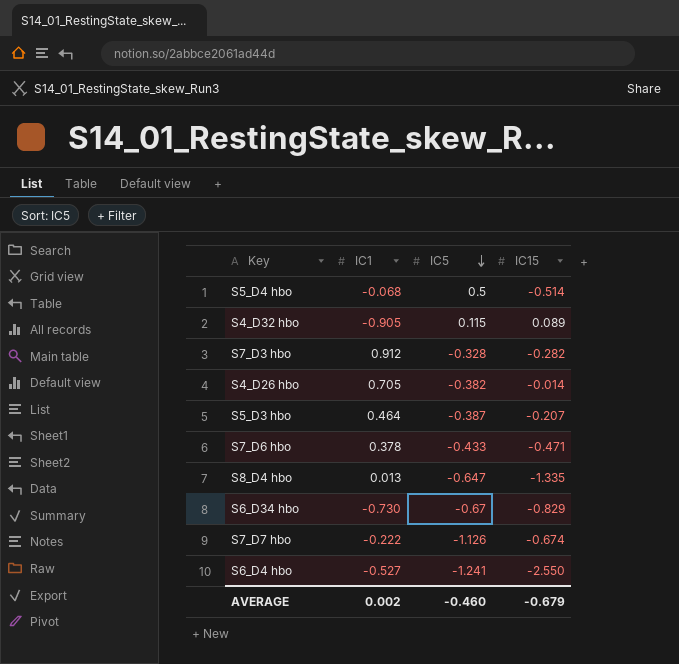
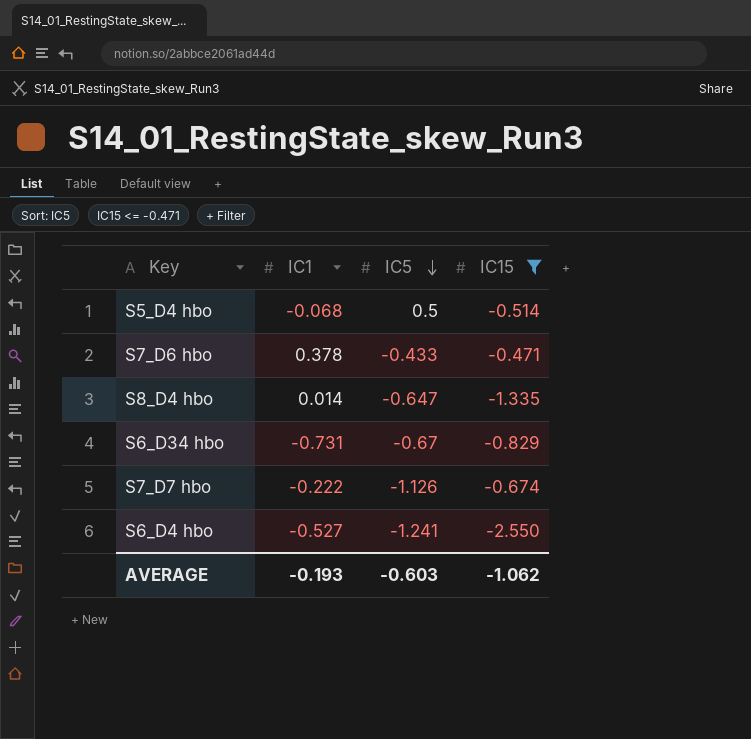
filter: none -> IC15 <= -0.471
S8_D4 hbo | IC1: 0.013 -> 0.014
S6_D34 hbo | IC1: -0.730 -> -0.731
AVERAGE | IC1: 0.002 -> -0.193
AVERAGE | IC5: -0.460 -> -0.603
AVERAGE | IC15: -0.679 -> -1.062

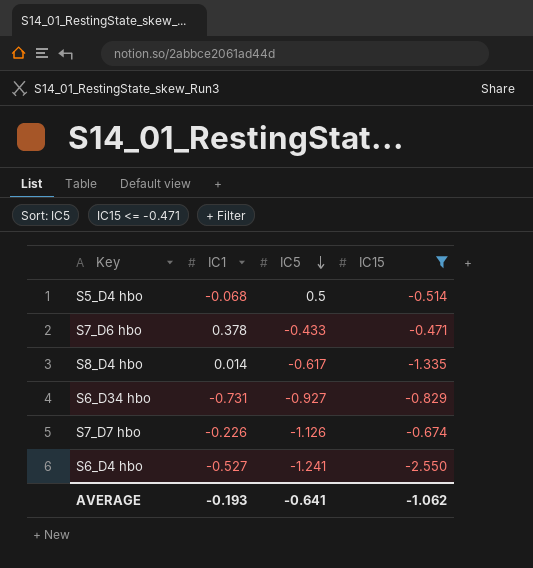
S8_D4 hbo | IC5: -0.647 -> -0.617
S6_D34 hbo | IC5: -0.67 -> -0.927
S7_D7 hbo | IC1: -0.222 -> -0.226
AVERAGE | IC5: -0.603 -> -0.641

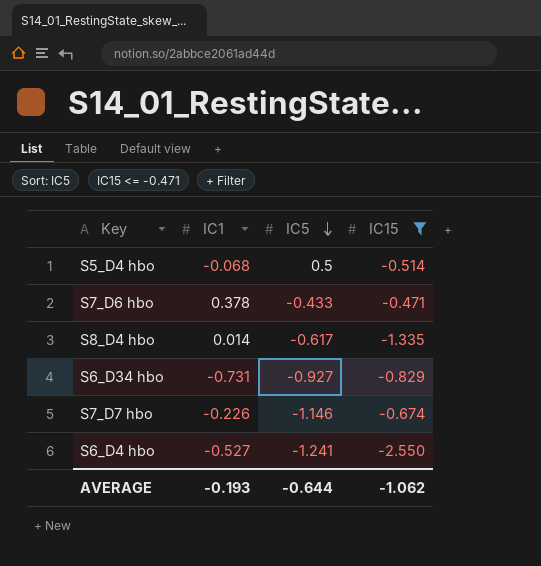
S7_D7 hbo | IC5: -1.126 -> -1.146
AVERAGE | IC5: -0.641 -> -0.644

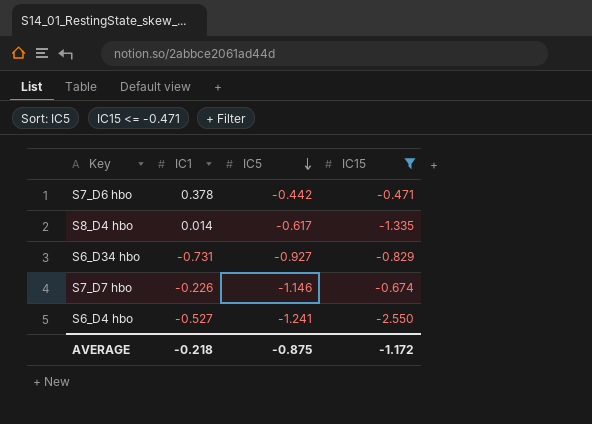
row S5_D4 hbo: -0.068 | 0.5 | -0.514 -> none
S7_D6 hbo | IC5: -0.433 -> -0.442
AVERAGE | IC1: -0.193 -> -0.218
AVERAGE | IC5: -0.644 -> -0.875
AVERAGE | IC15: -1.062 -> -1.172

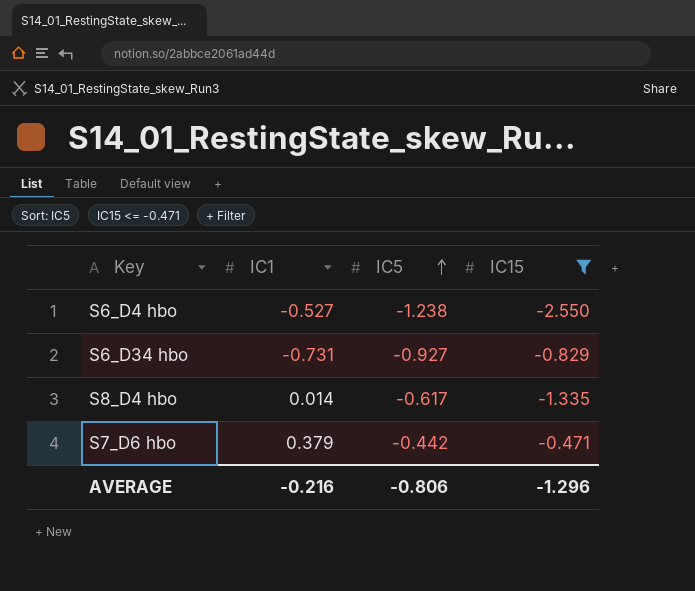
row order: IC5 descending -> IC5 ascending
row S7_D7 hbo: -0.226 | -1.146 | -0.674 -> none
S6_D4 hbo | IC5: -1.241 -> -1.238
S7_D6 hbo | IC1: 0.378 -> 0.379
AVERAGE | IC1: -0.218 -> -0.216
AVERAGE | IC5: -0.875 -> -0.806
AVERAGE | IC15: -1.172 -> -1.296

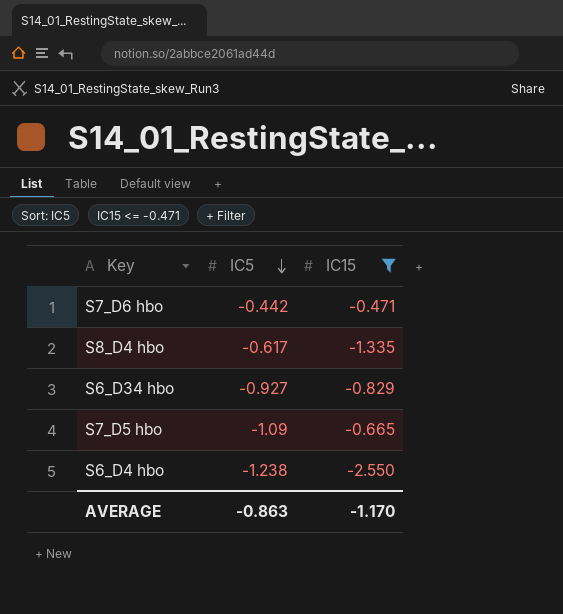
row order: IC5 ascending -> IC5 descending
column IC1 | position: 2 -> none
row S7_D5 hbo: none -> -1.09 | -0.665
AVERAGE | IC5: -0.806 -> -0.863
AVERAGE | IC15: -1.296 -> -1.170

